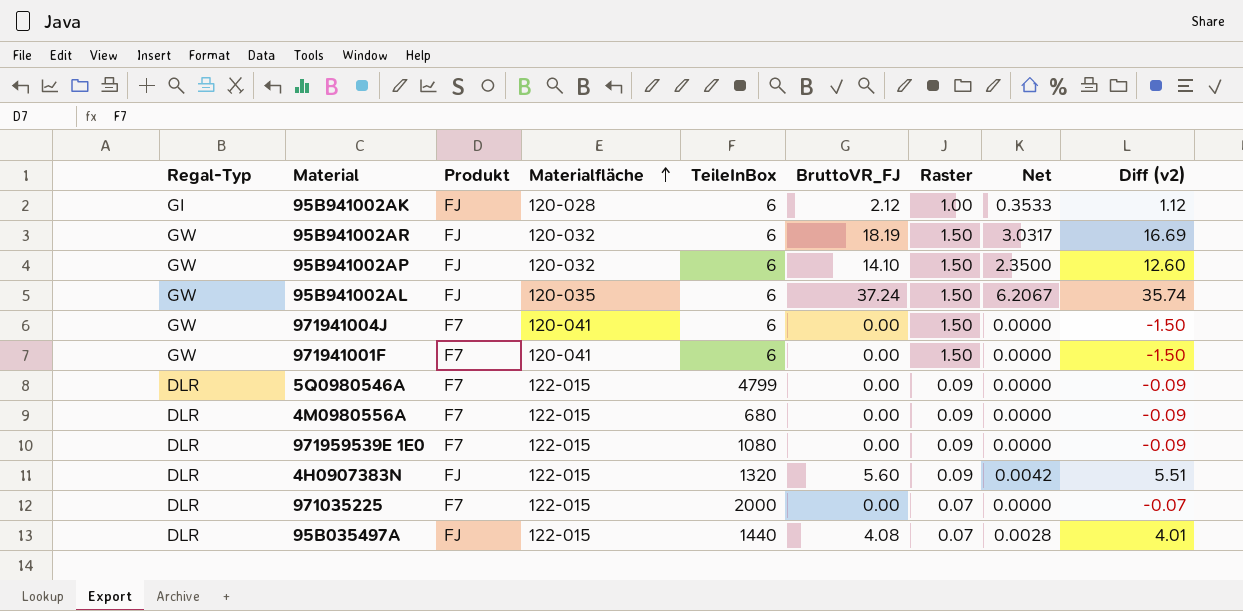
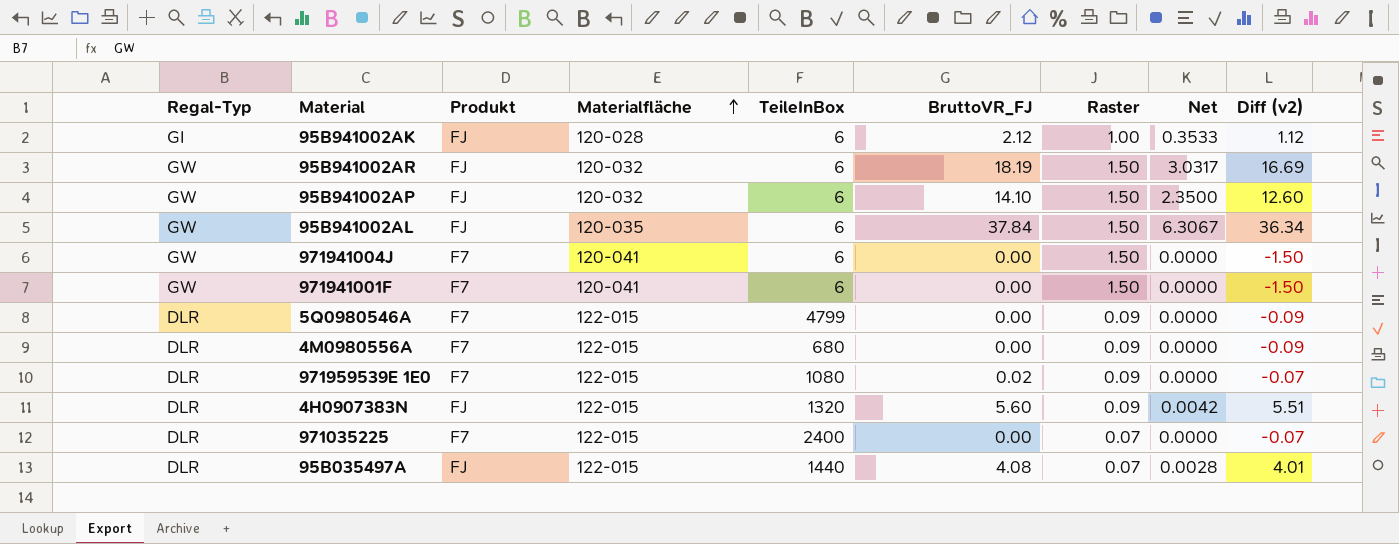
95B941002AL | BruttoVR_FJ: 37.24 -> 37.84
95B941002AL | Net: 6.2067 -> 6.3067
95B941002AL | Diff (v2): 35.74 -> 36.34
971959539E 1E0 | BruttoVR_FJ: 0.00 -> 0.02
971959539E 1E0 | Diff (v2): -0.09 -> -0.07
971035225 | TeileInBox: 2000 -> 2400

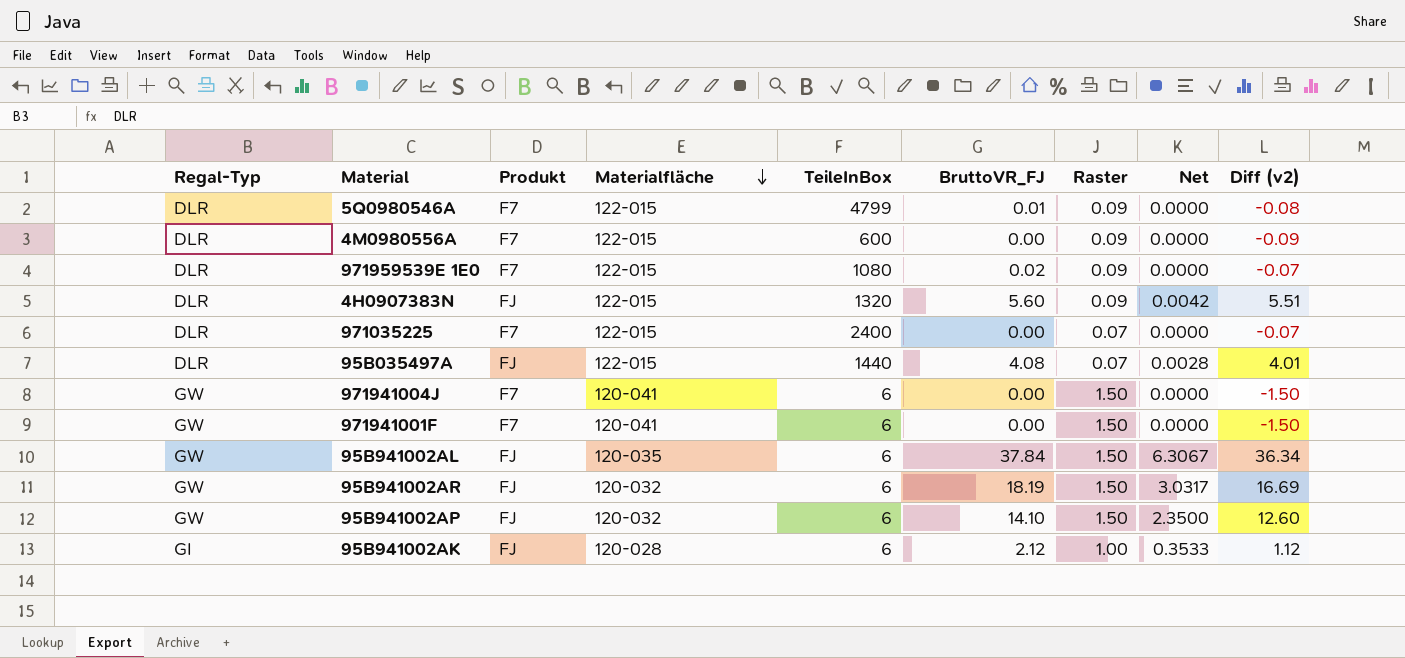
row order: Materialfläche ascending -> Materialfläche descending
5Q0980546A | BruttoVR_FJ: 0.00 -> 0.01
5Q0980546A | Diff (v2): -0.09 -> -0.08
4M0980556A | TeileInBox: 680 -> 600

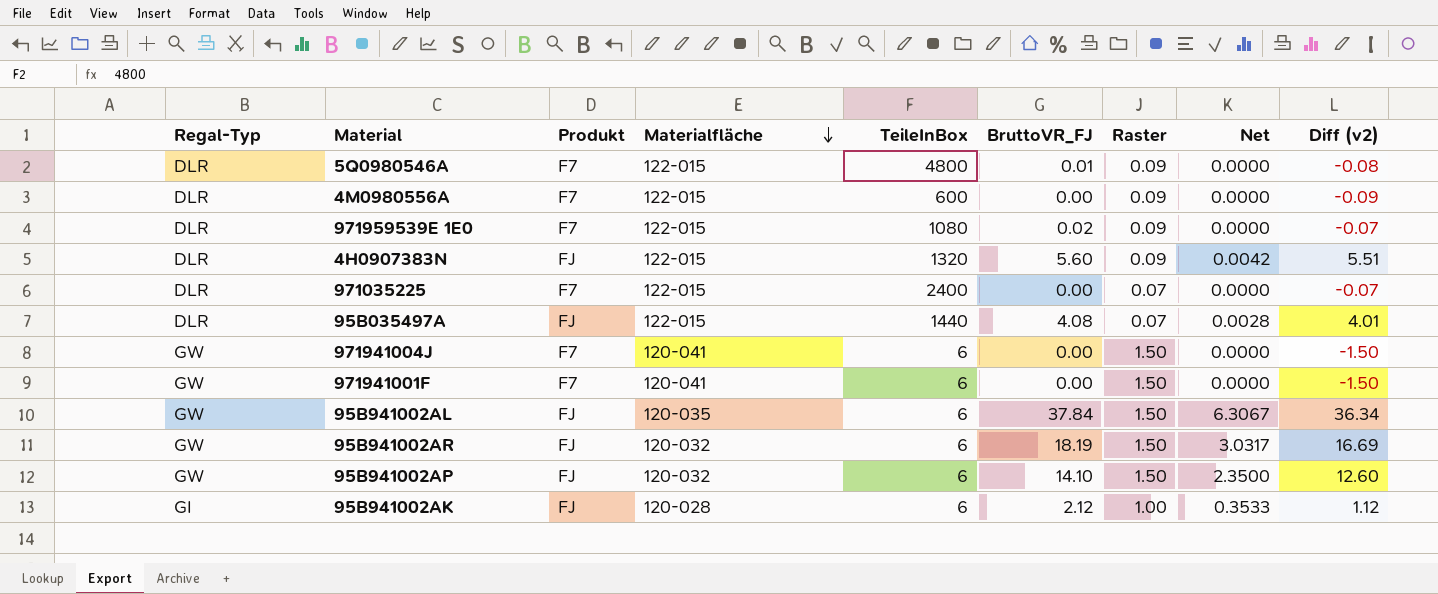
5Q0980546A | TeileInBox: 4799 -> 4800

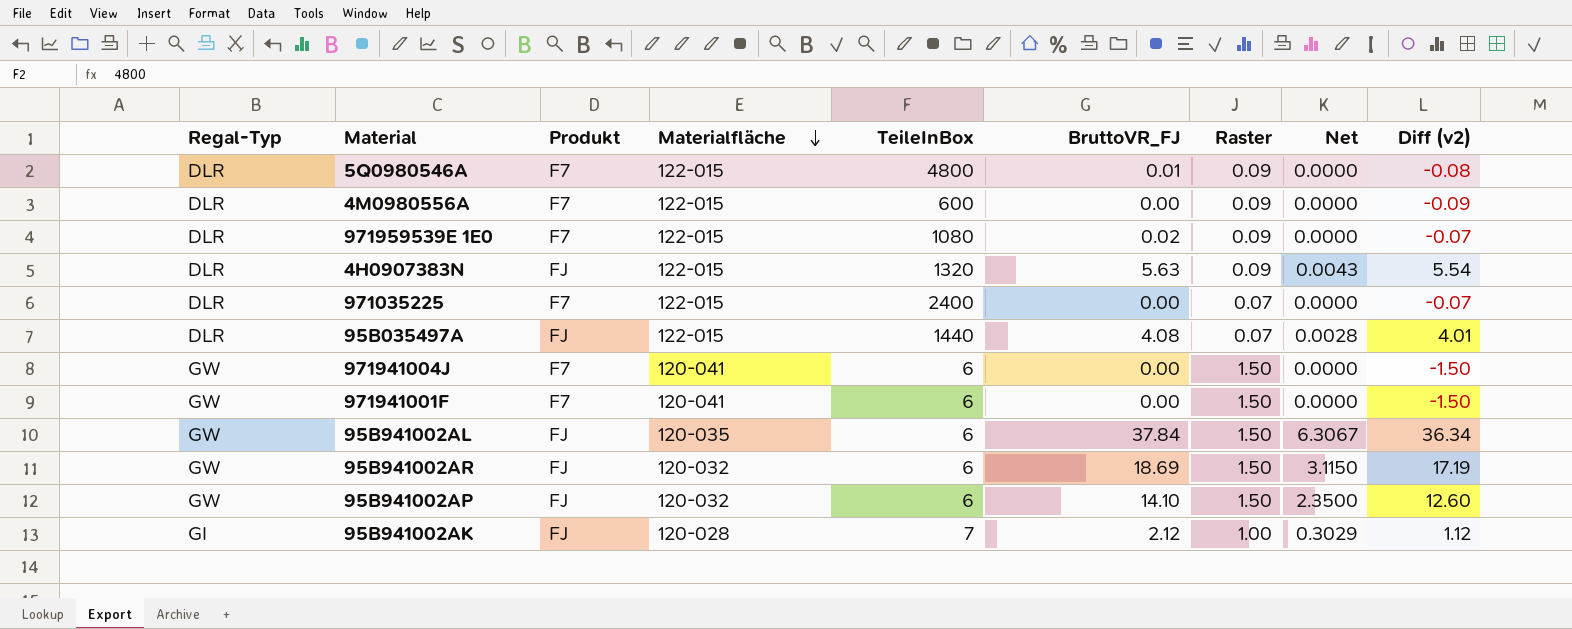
4H0907383N | BruttoVR_FJ: 5.60 -> 5.63
4H0907383N | Net: 0.0042 -> 0.0043
4H0907383N | Diff (v2): 5.51 -> 5.54
95B941002AR | BruttoVR_FJ: 18.19 -> 18.69
95B941002AR | Net: 3.0317 -> 3.1150
95B941002AR | Diff (v2): 16.69 -> 17.19
95B941002AK | TeileInBox: 6 -> 7
95B941002AK | Net: 0.3533 -> 0.3029

